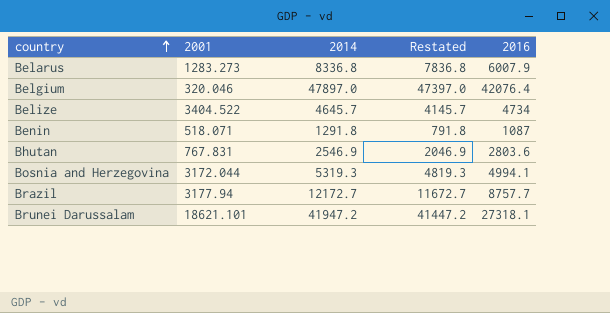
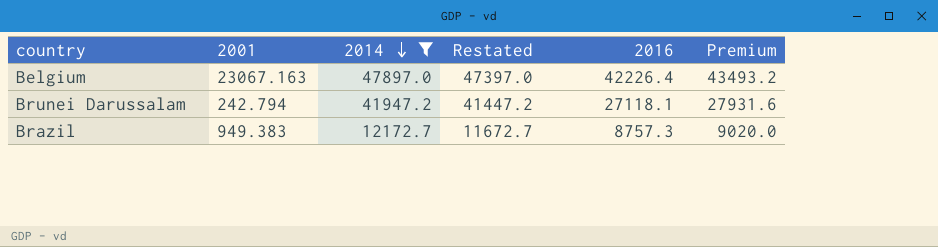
filter: none -> 2014 >= 12172.7
row order: country ascending -> 2014 descending
column Premium | formula: none -> [2016] * 1.03
Belgium | 2001: 320.046 -> 23067.163
Belgium | 2016: 42076.4 -> 42226.4
Brunei Darussalam | 2001: 18621.101 -> 242.794
Brunei Darussalam | 2016: 27318.1 -> 27118.1
Brazil | 2001: 3177.94 -> 949.383
Brazil | 2016: 8757.7 -> 8757.3

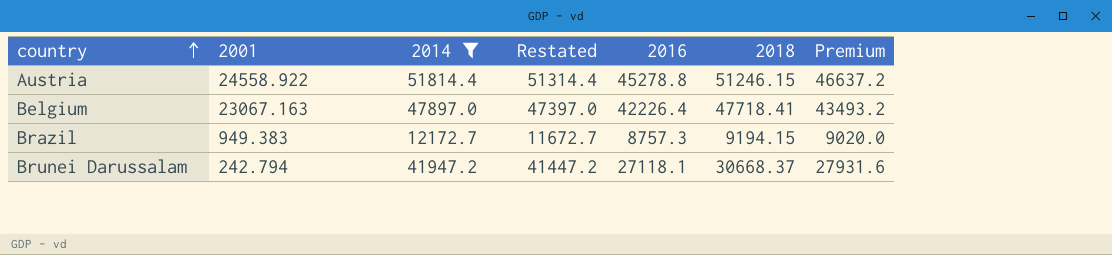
row order: 2014 descending -> country ascending
column 2018 | position: none -> 6
row Austria: none -> 24558.922 | 51814.4 | 51314.4 | 45278.8 | 51246.15 | 46637.2

